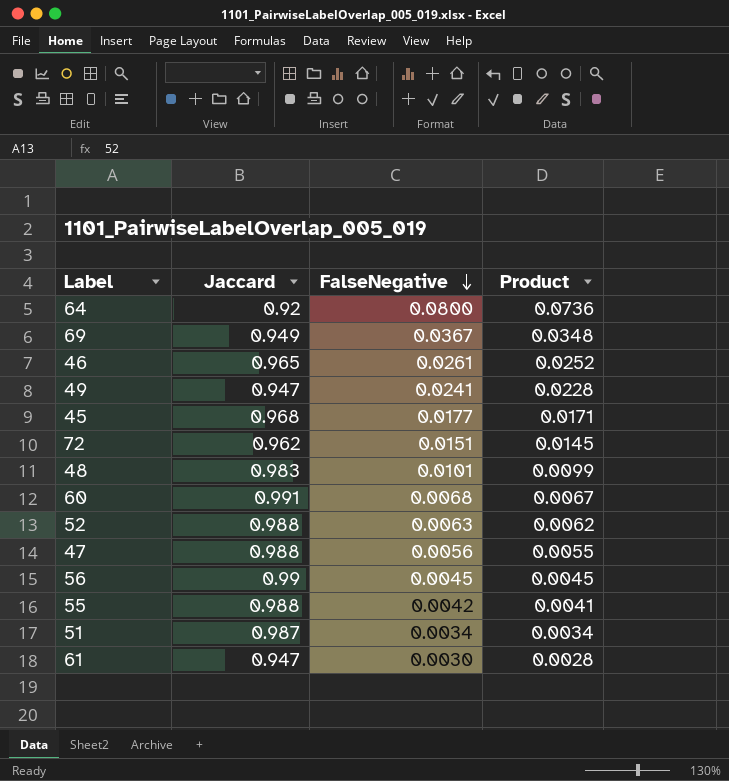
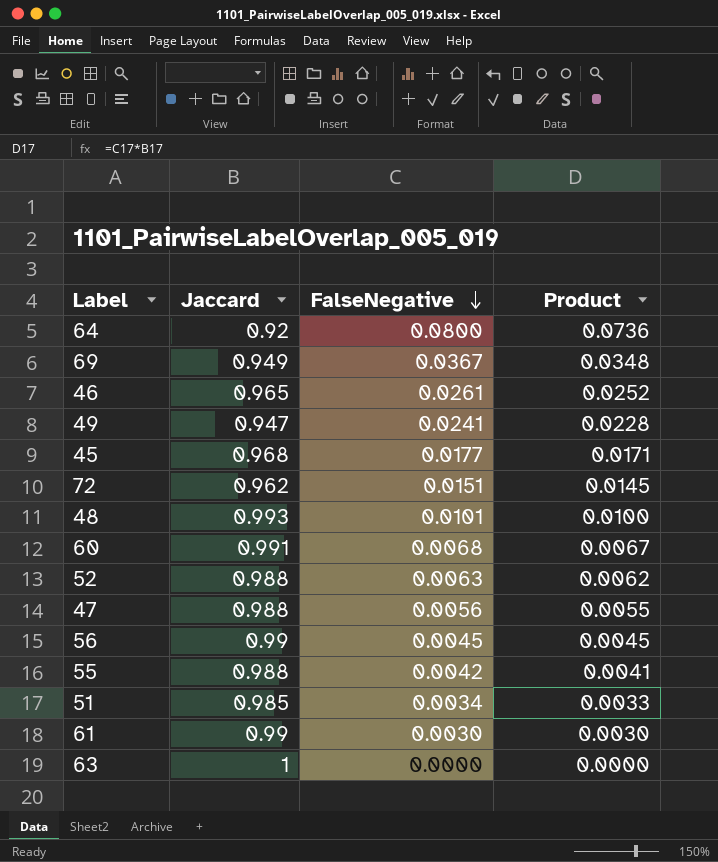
48 | Jaccard: 0.983 -> 0.993
48 | Product: 0.0099 -> 0.0100
51 | Jaccard: 0.987 -> 0.985
51 | Product: 0.0034 -> 0.0033
61 | Jaccard: 0.947 -> 0.99
61 | Product: 0.0028 -> 0.0030
row 63: none -> 1 | 0.0000 | 0.0000

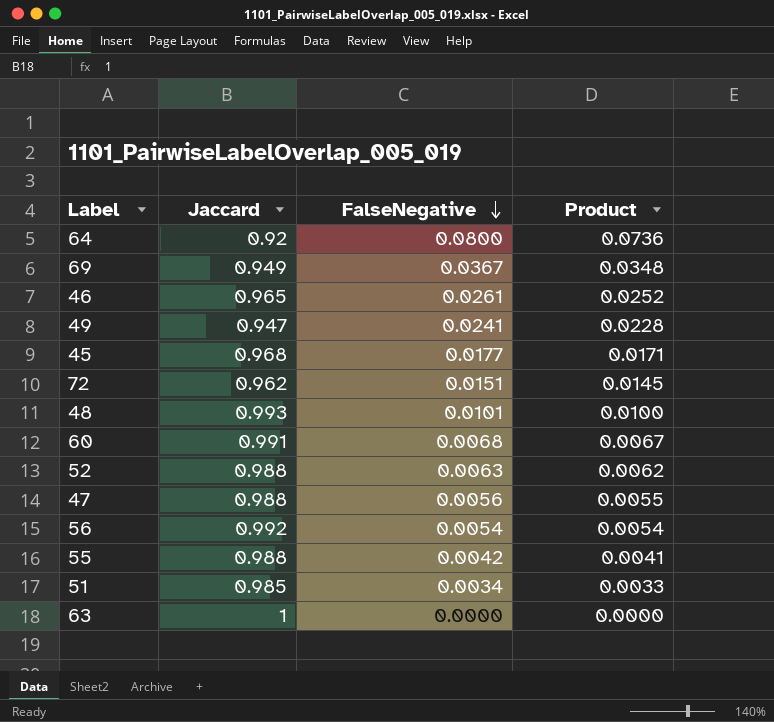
row 61: 0.99 | 0.0030 | 0.0030 -> none
56 | Jaccard: 0.99 -> 0.992
56 | FalseNegative: 0.0045 -> 0.0054
56 | Product: 0.0045 -> 0.0054

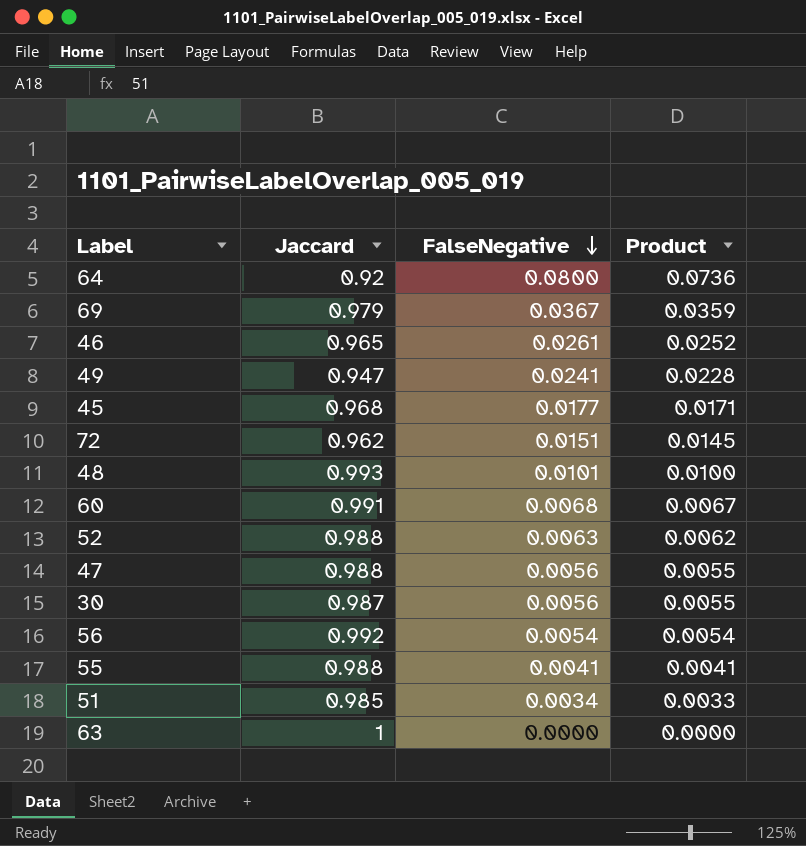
69 | Jaccard: 0.949 -> 0.979
69 | Product: 0.0348 -> 0.0359
row 30: none -> 0.987 | 0.0056 | 0.0055
55 | FalseNegative: 0.0042 -> 0.0041

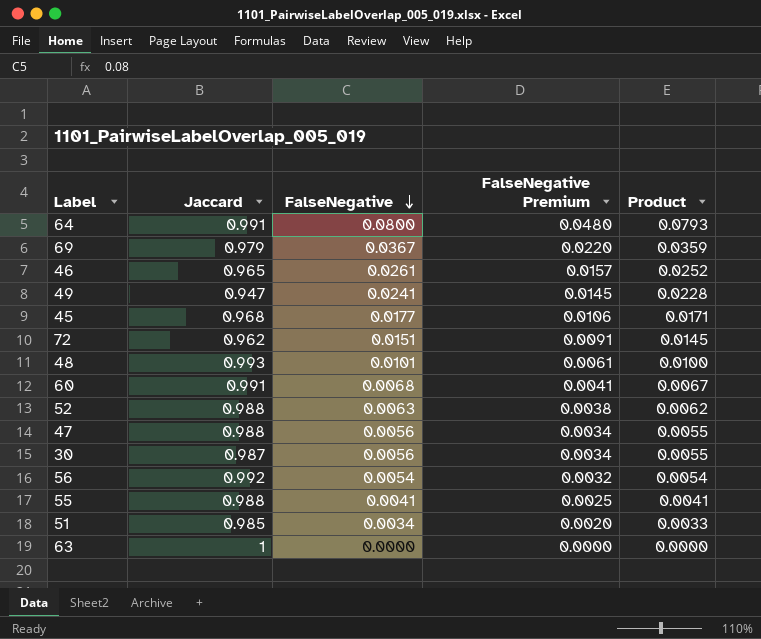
column FalseNegative Premium | formula: none -> [FalseNegative] * 0.6
64 | Jaccard: 0.92 -> 0.991
64 | Product: 0.0736 -> 0.0793

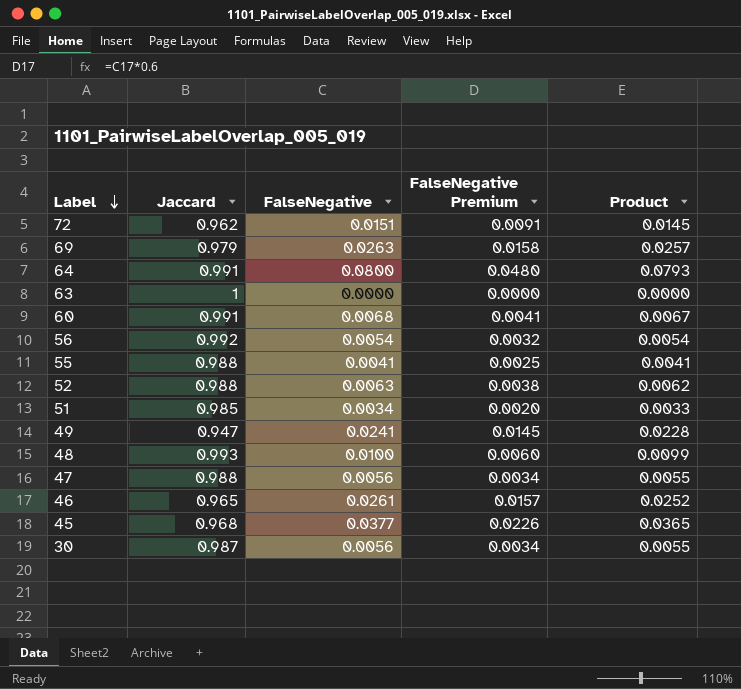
row order: FalseNegative descending -> Label descending
69 | FalseNegative: 0.0367 -> 0.0263
69 | FalseNegative Premium: 0.0220 -> 0.0158
69 | Product: 0.0359 -> 0.0257
48 | FalseNegative: 0.0101 -> 0.0100
48 | FalseNegative Premium: 0.0061 -> 0.0060
48 | Product: 0.0100 -> 0.0099
45 | FalseNegative: 0.0177 -> 0.0377
45 | FalseNegative Premium: 0.0106 -> 0.0226
45 | Product: 0.0171 -> 0.0365

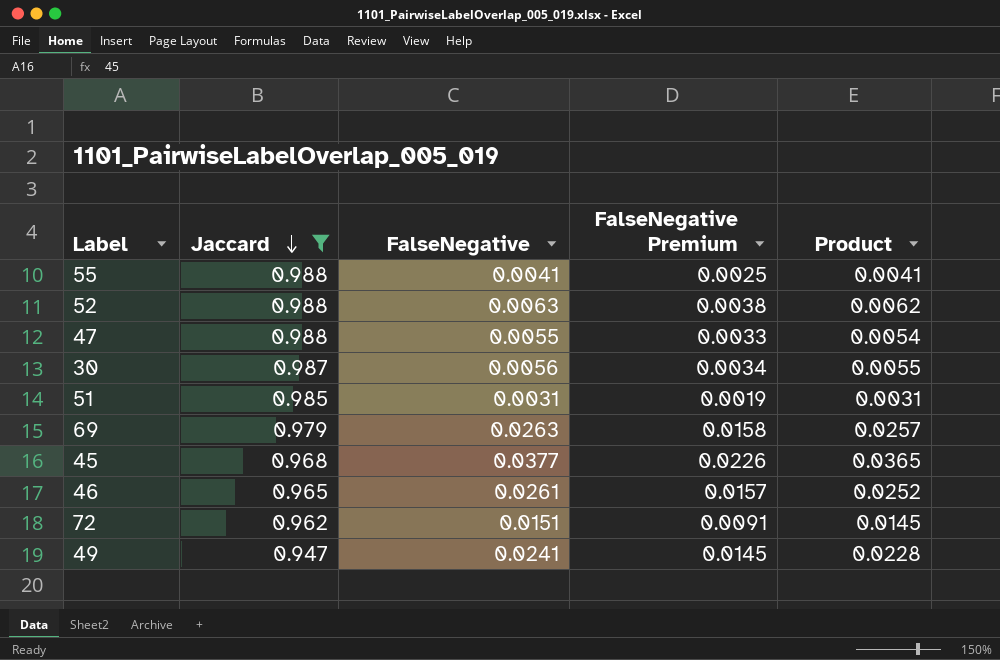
filter: none -> Jaccard <= 0.988
row order: Label descending -> Jaccard descending
47 | FalseNegative: 0.0056 -> 0.0055
47 | FalseNegative Premium: 0.0034 -> 0.0033
47 | Product: 0.0055 -> 0.0054
51 | FalseNegative: 0.0034 -> 0.0031
51 | FalseNegative Premium: 0.0020 -> 0.0019
51 | Product: 0.0033 -> 0.0031

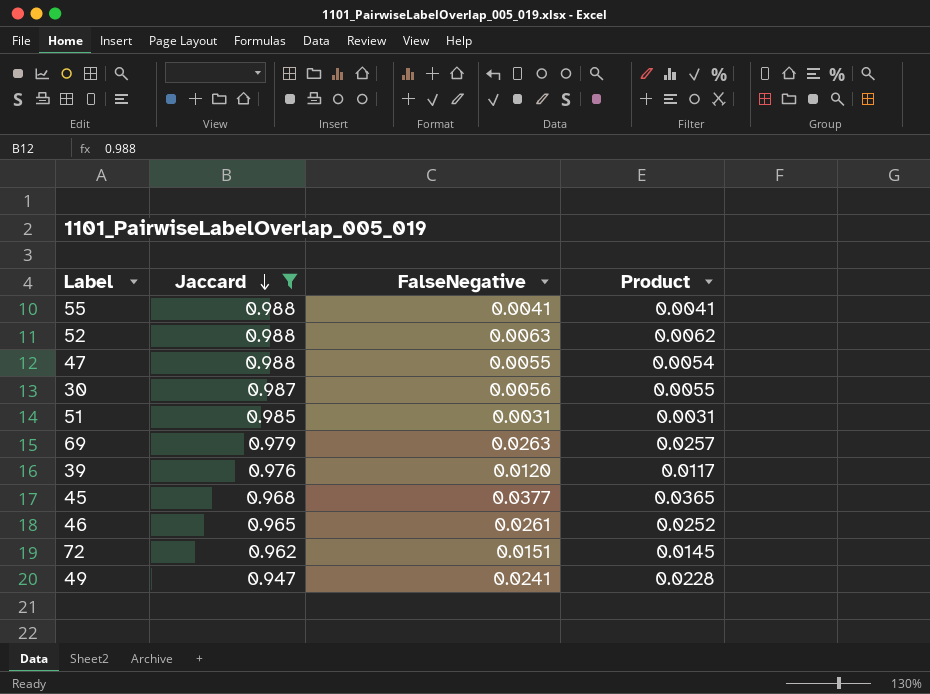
column FalseNegative Premium | formula: [FalseNegative] * 0.6 -> none
row 39: none -> 0.976 | 0.0120 | 0.0117

